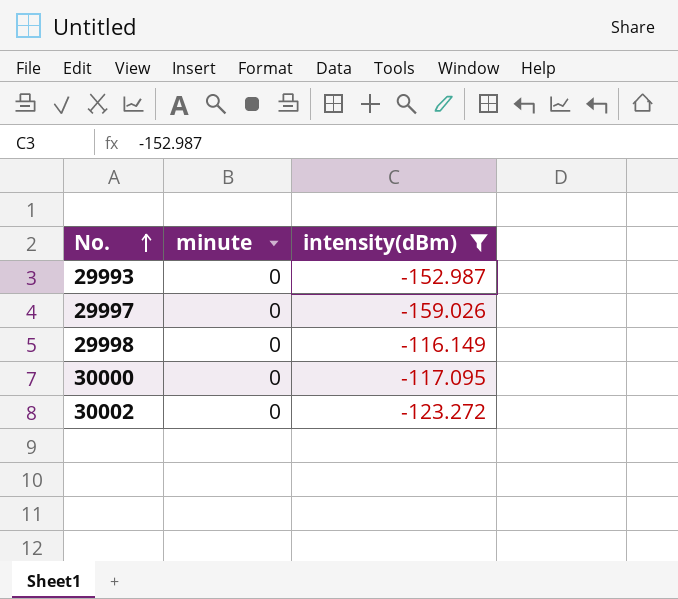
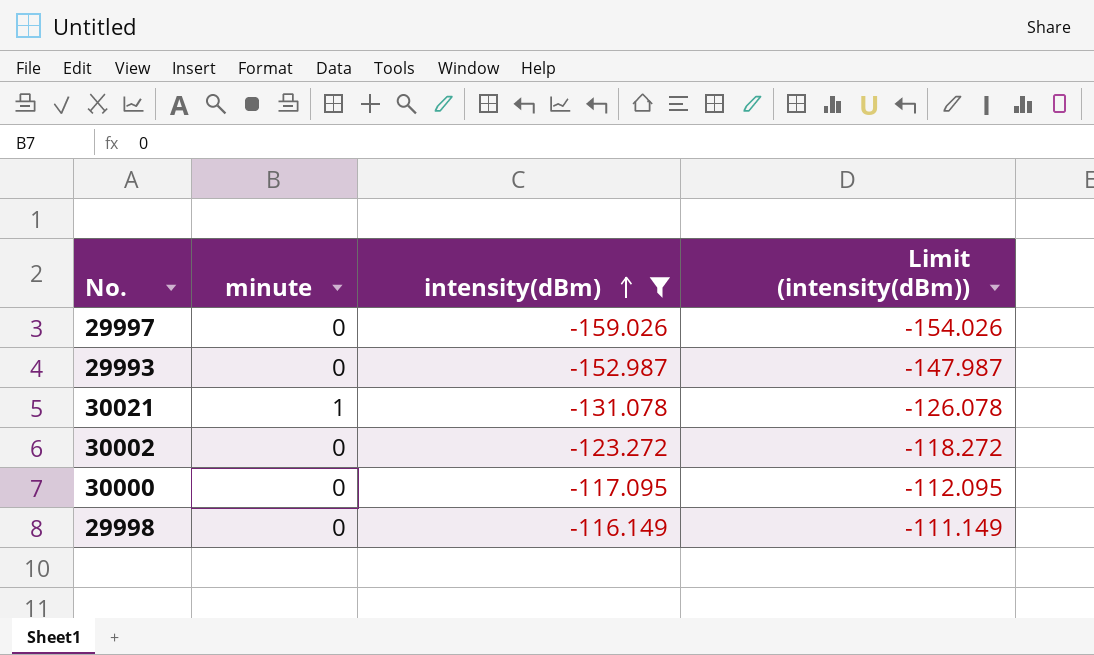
row order: No. ascending -> intensity(dBm) ascending
column Limit (intensity(dBm)) | formula: none -> [intensity(dBm)] + 5
row 30021: none -> 1 | -131.078 | -126.078

